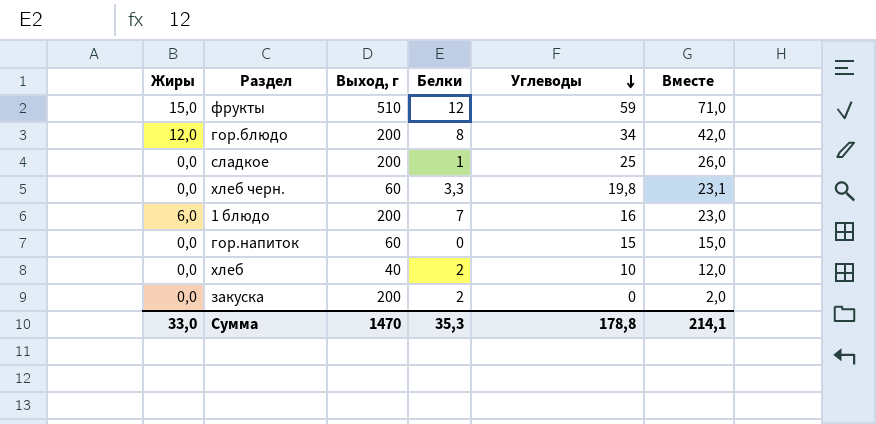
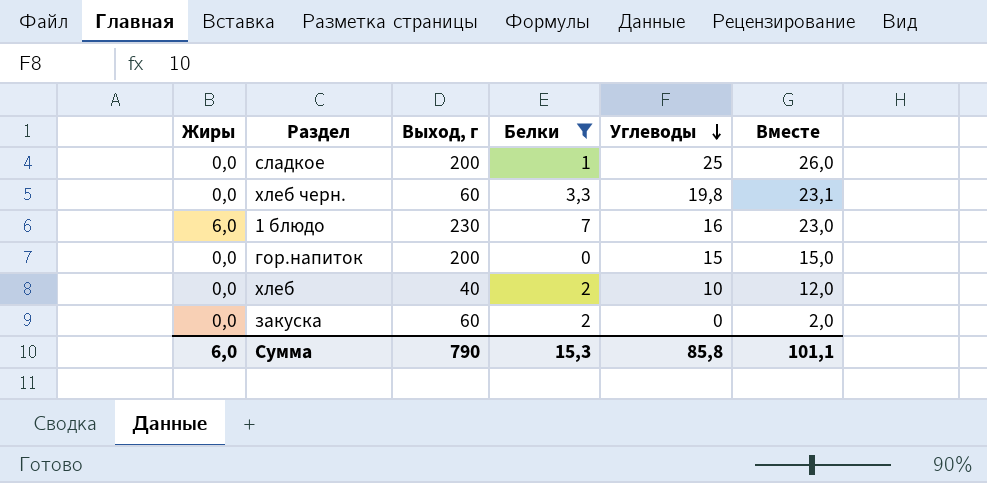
filter: none -> Белки <= 7
1 блюдо | Выход, г: 200 -> 230
гор.напиток | Выход, г: 60 -> 200
закуска | Выход, г: 200 -> 60
Сумма | Жиры: 33,0 -> 6,0
Сумма | Выход, г: 1470 -> 790
Сумма | Белки: 35,3 -> 15,3
Сумма | Углеводы: 178,8 -> 85,8
Сумма | Вместе: 214,1 -> 101,1

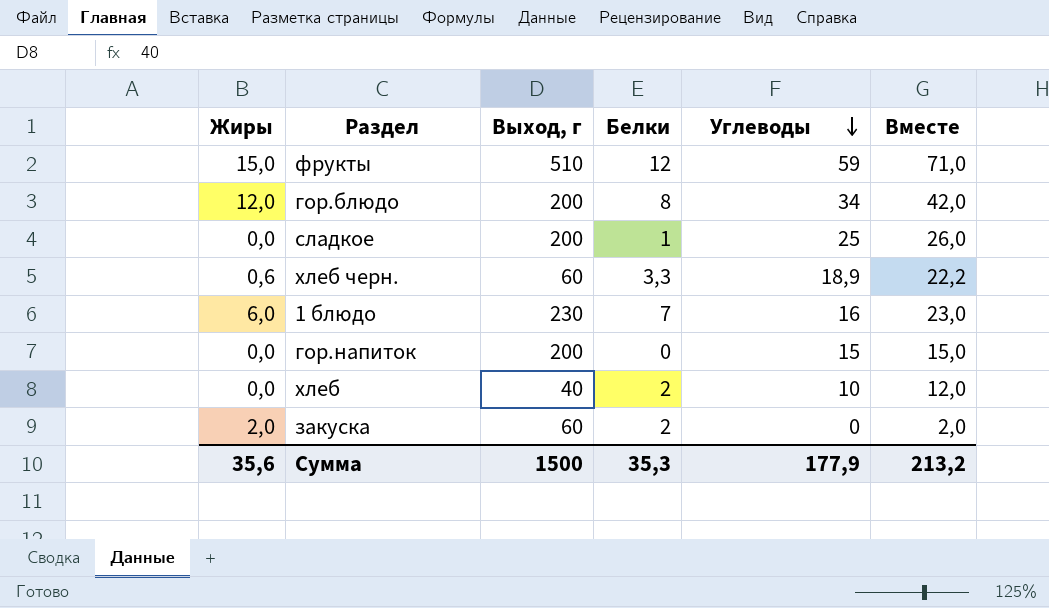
filter: Белки <= 7 -> none
хлеб черн. | Жиры: 0,0 -> 0,6
хлеб черн. | Углеводы: 19,8 -> 18,9
хлеб черн. | Вместе: 23,1 -> 22,2
закуска | Жиры: 0,0 -> 2,0
Сумма | Жиры: 6,0 -> 35,6
Сумма | Выход, г: 790 -> 1500
Сумма | Белки: 15,3 -> 35,3
Сумма | Углеводы: 85,8 -> 177,9
Сумма | Вместе: 101,1 -> 213,2

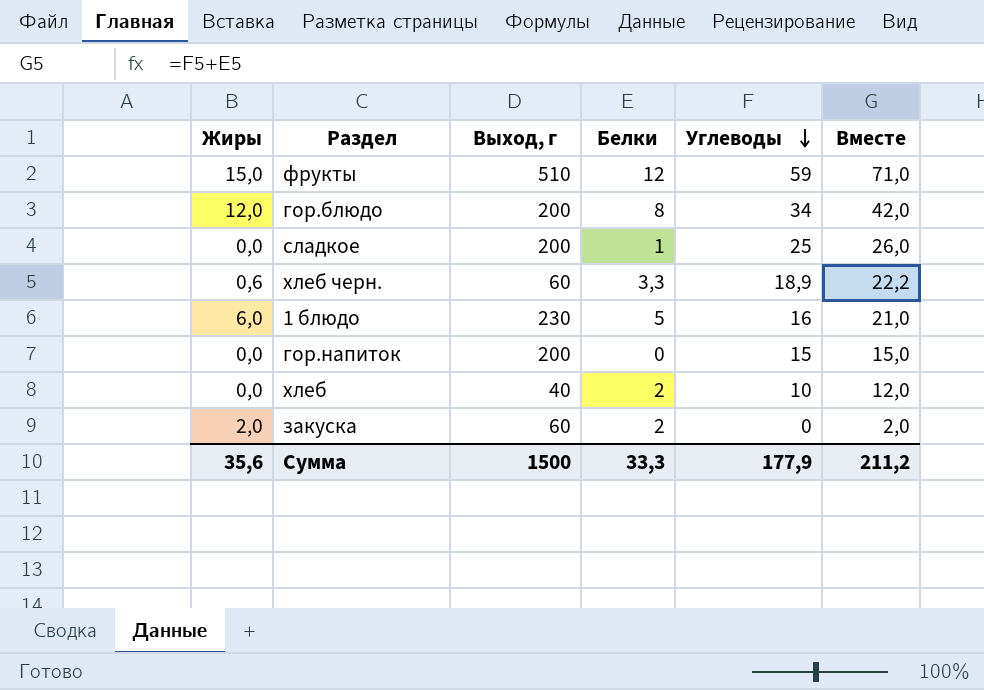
1 блюдо | Белки: 7 -> 5
1 блюдо | Вместе: 23,0 -> 21,0
Сумма | Белки: 35,3 -> 33,3
Сумма | Вместе: 213,2 -> 211,2

